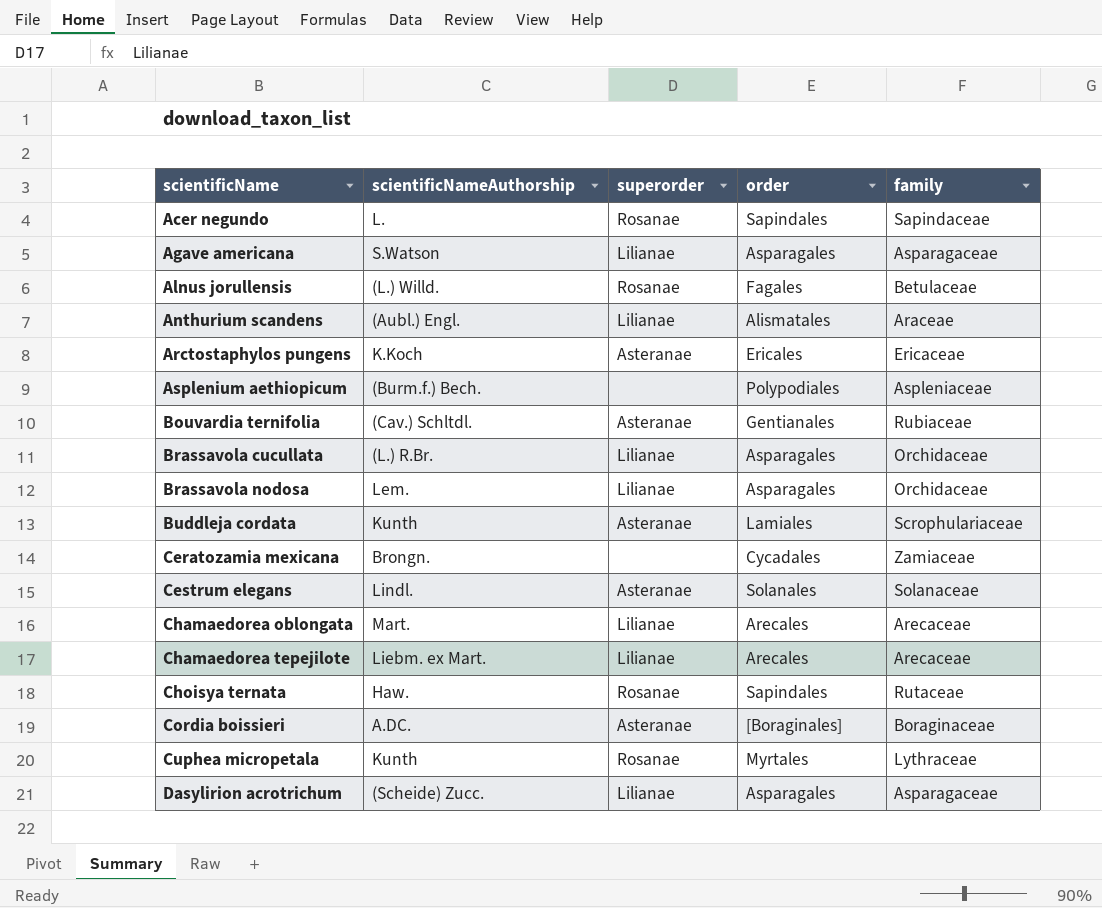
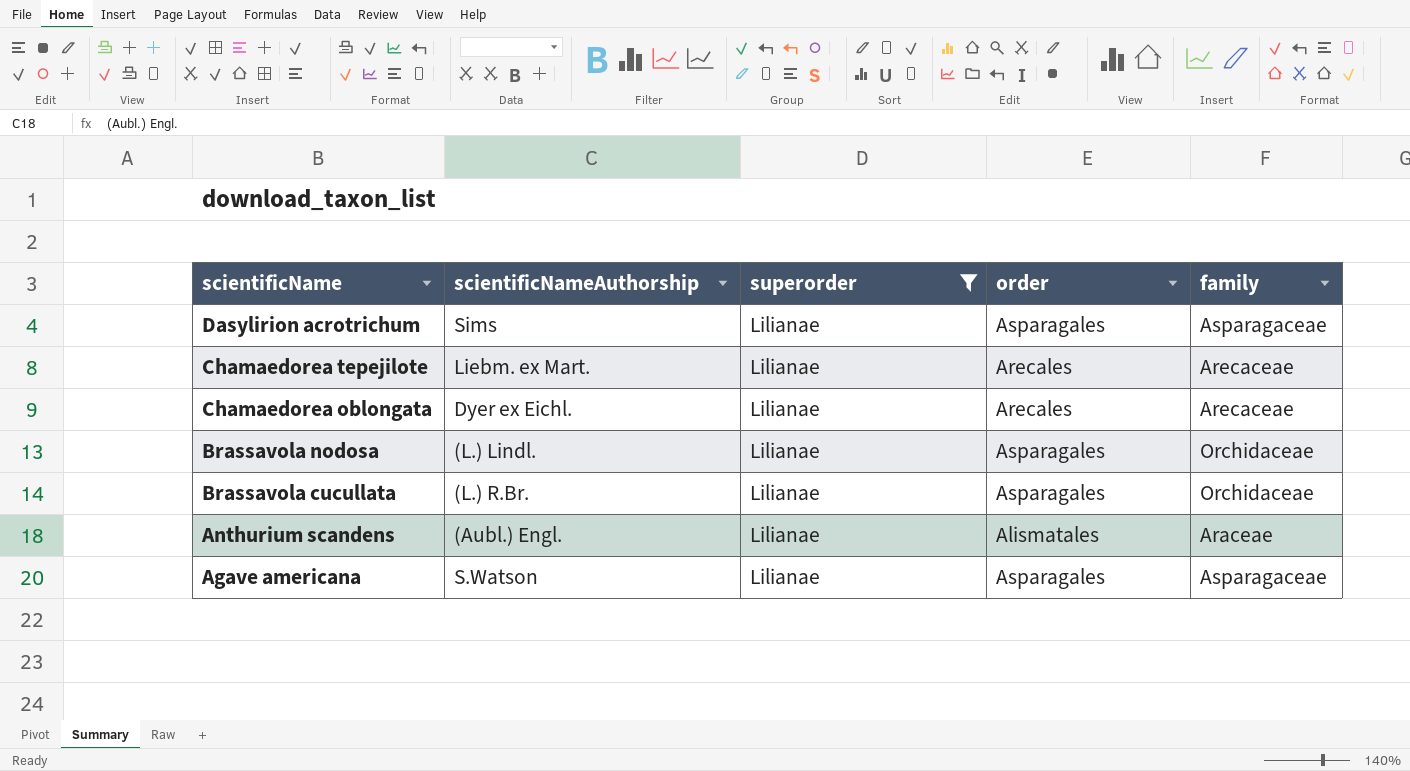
filter: none -> superorder = Lilianae
row order: scientificName ascending -> scientificName descending
Dasylirion acrotrichum | scientificNameAuthorship: (Scheide) Zucc. -> Sims
Chamaedorea oblongata | scientificNameAuthorship: Mart. -> Dyer ex Eichl.
Brassavola nodosa | scientificNameAuthorship: Lem. -> (L.) Lindl.

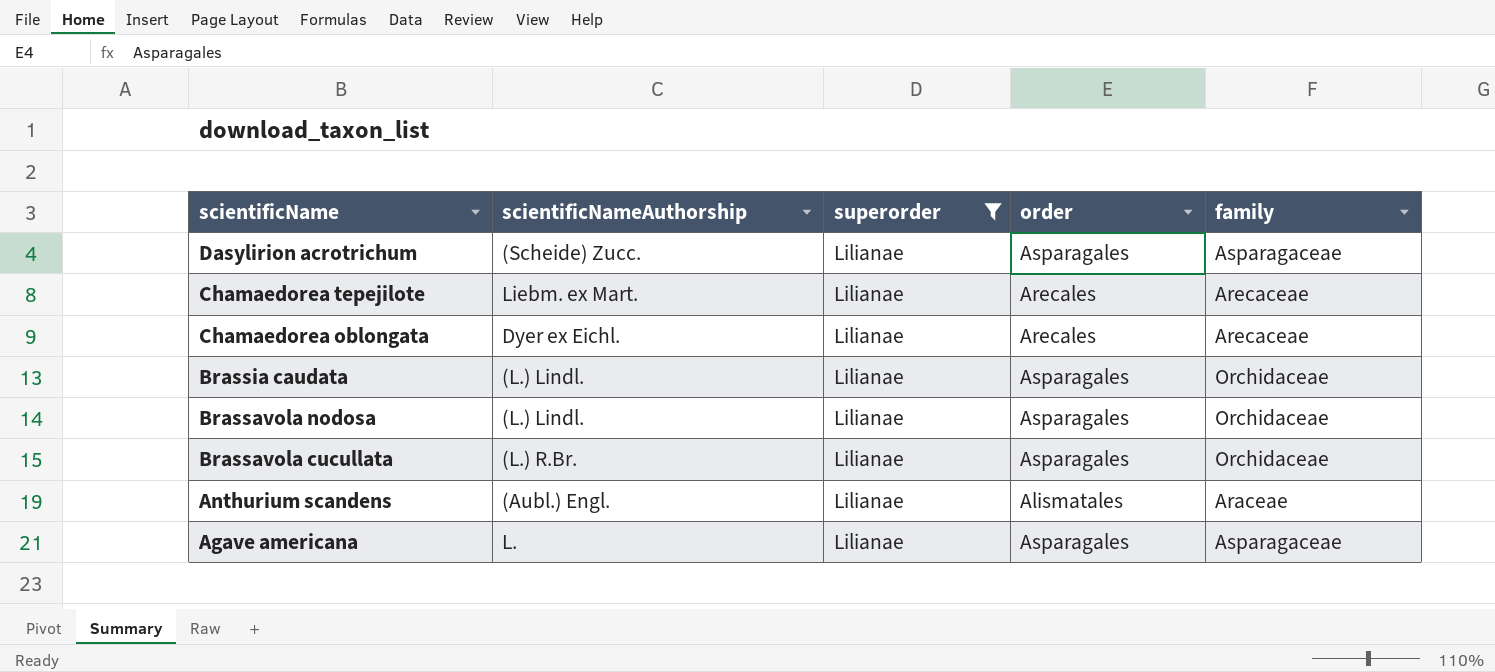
Dasylirion acrotrichum | scientificNameAuthorship: Sims -> (Scheide) Zucc.
row Brassia caudata: none -> (L.) Lindl. | Lilianae | Asparagales | Orchidaceae
Agave americana | scientificNameAuthorship: S.Watson -> L.

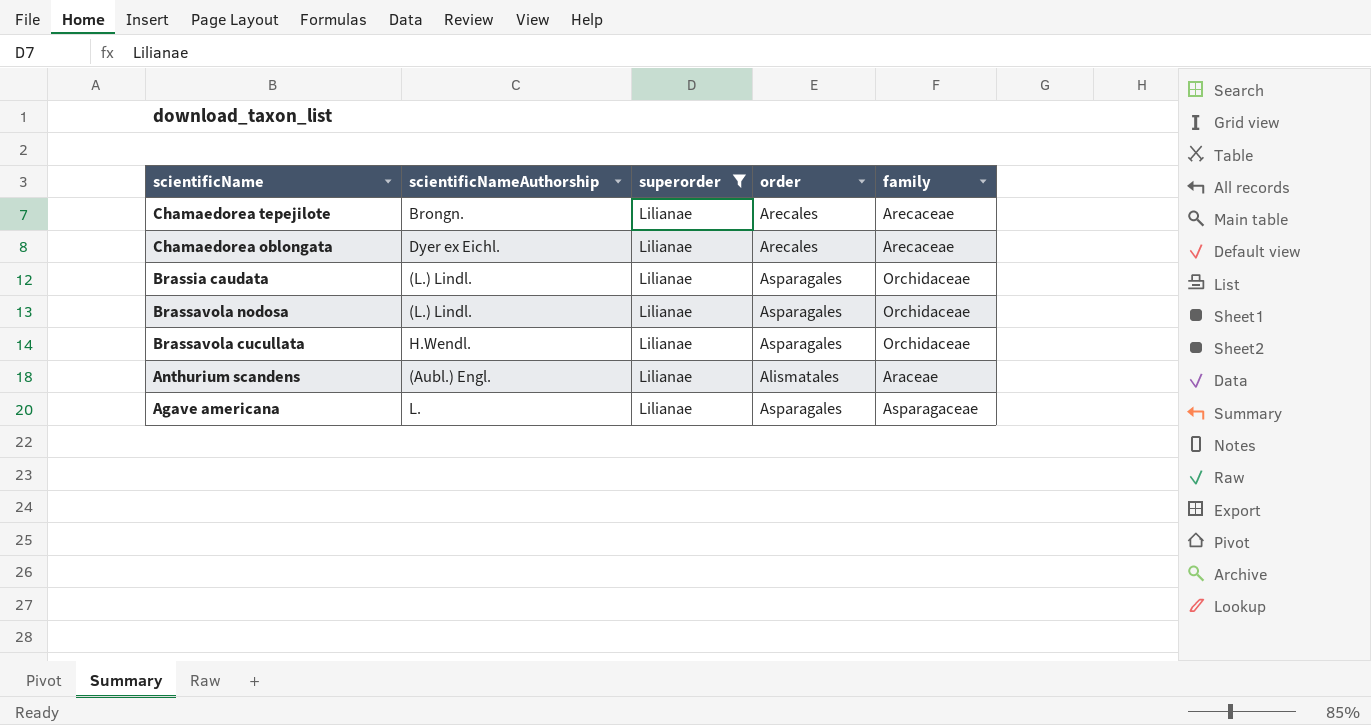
row Dasylirion acrotrichum: (Scheide) Zucc. | Lilianae | Asparagales | Asparagaceae -> none
Chamaedorea tepejilote | scientificNameAuthorship: Liebm. ex Mart. -> Brongn.
Brassavola cucullata | scientificNameAuthorship: (L.) R.Br. -> H.Wendl.

